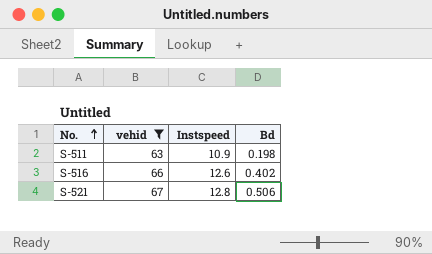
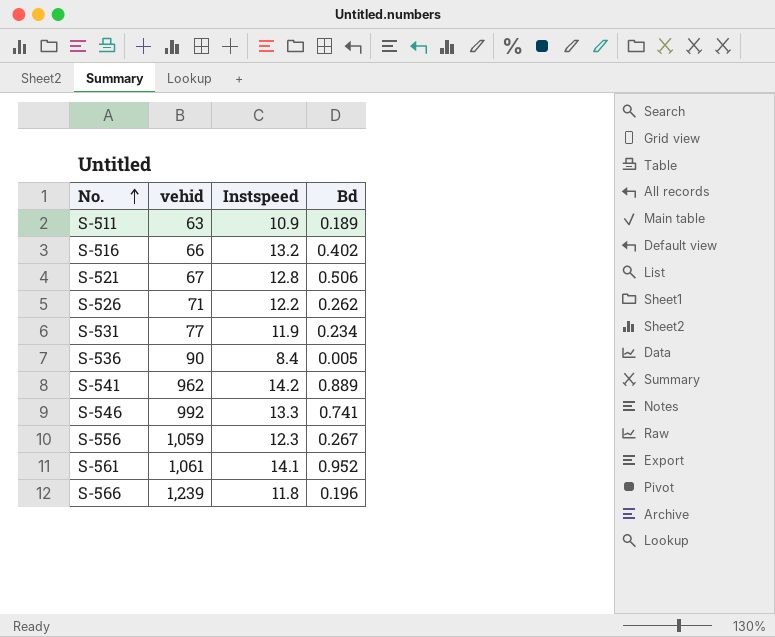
filter: vehid <= 67 -> none
S-511 | Bd: 0.198 -> 0.189
S-516 | Instspeed: 12.6 -> 13.2

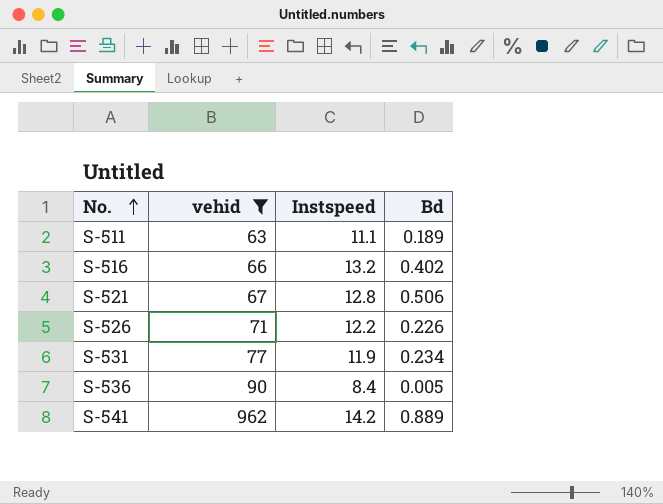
filter: none -> vehid <= 962
S-511 | Instspeed: 10.9 -> 11.1
S-526 | Bd: 0.262 -> 0.226

